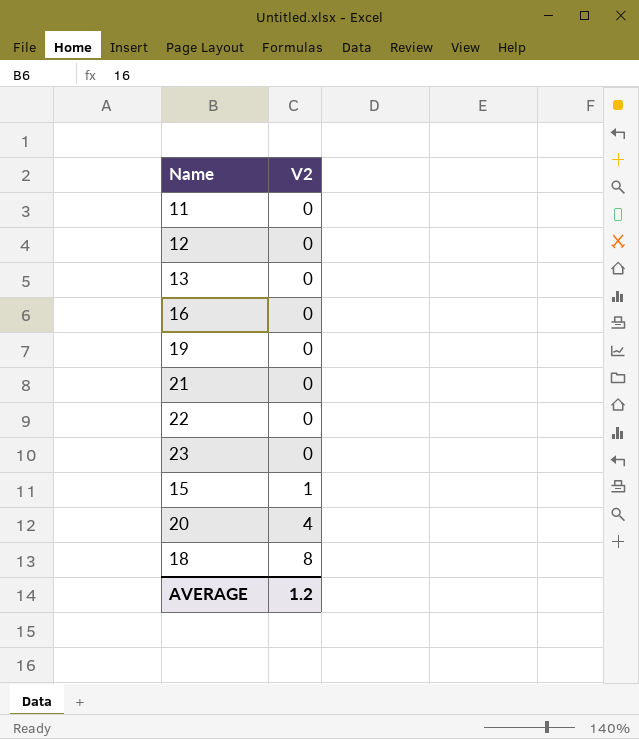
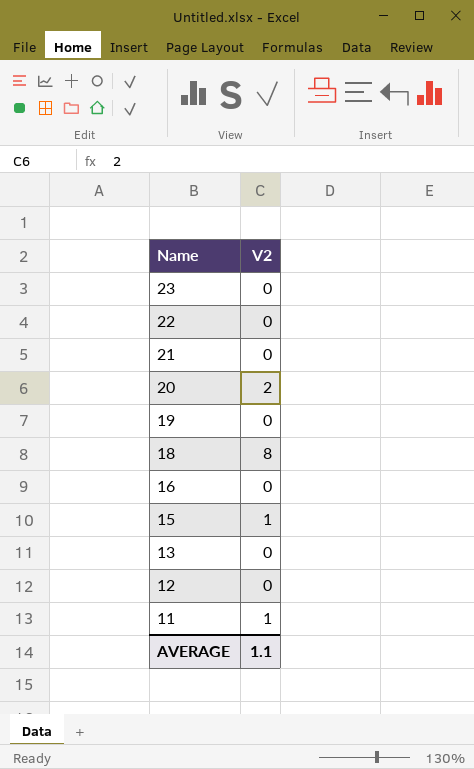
row order: V2 ascending -> Name descending
20 | V2: 4 -> 2
11 | V2: 0 -> 1
AVERAGE | V2: 1.2 -> 1.1

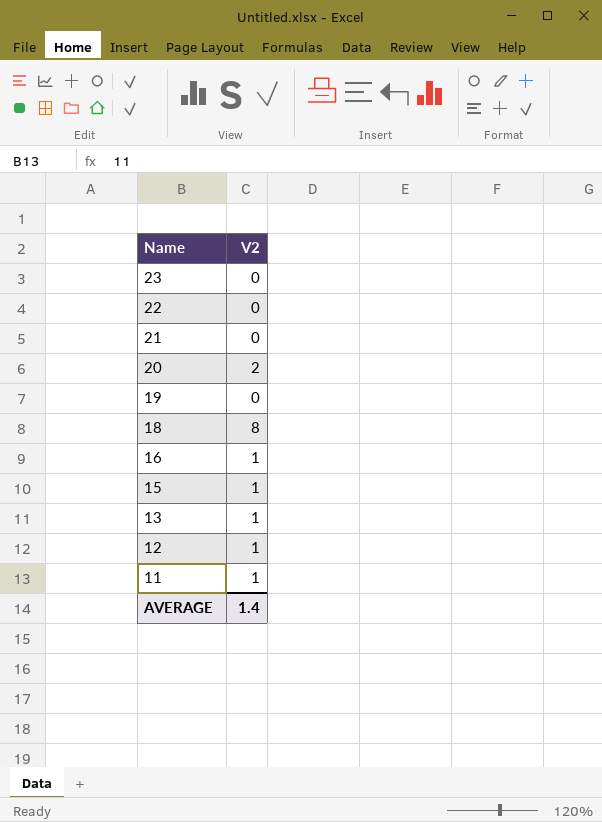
16 | V2: 0 -> 1
13 | V2: 0 -> 1
12 | V2: 0 -> 1
AVERAGE | V2: 1.1 -> 1.4

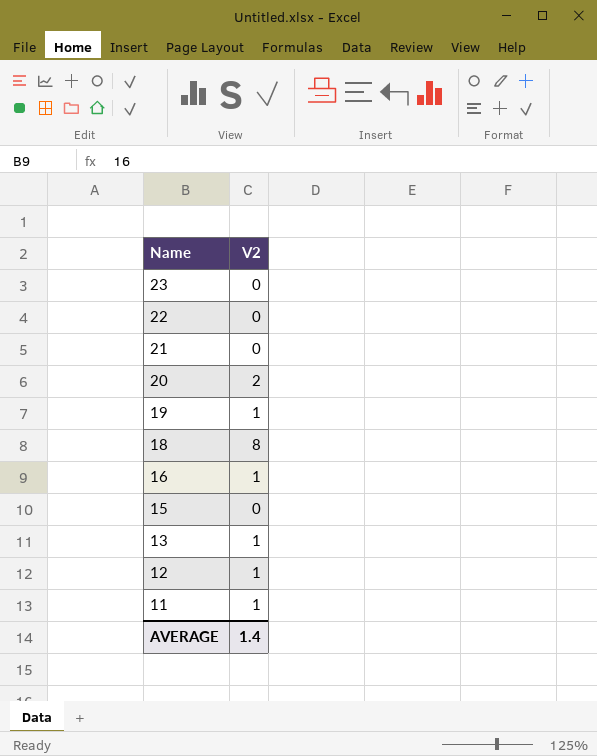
19 | V2: 0 -> 1
15 | V2: 1 -> 0

